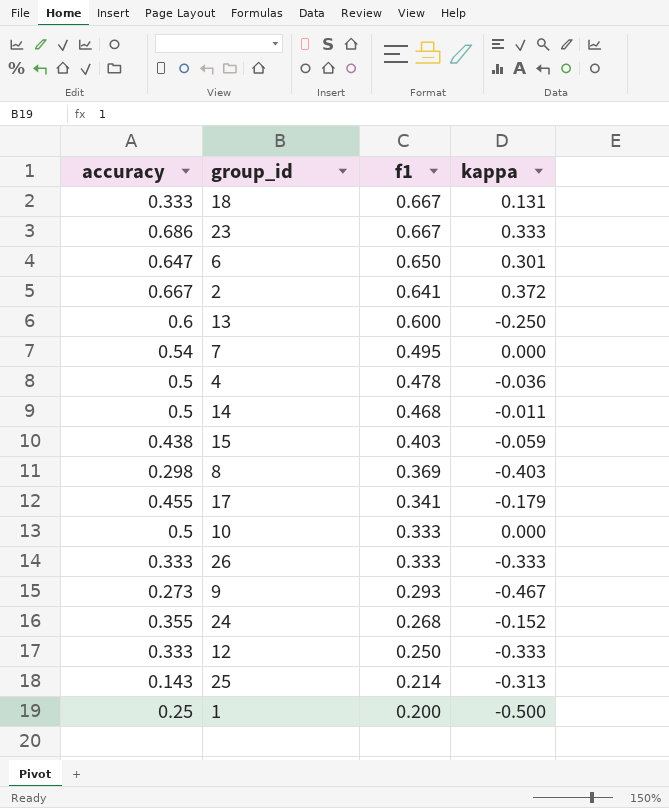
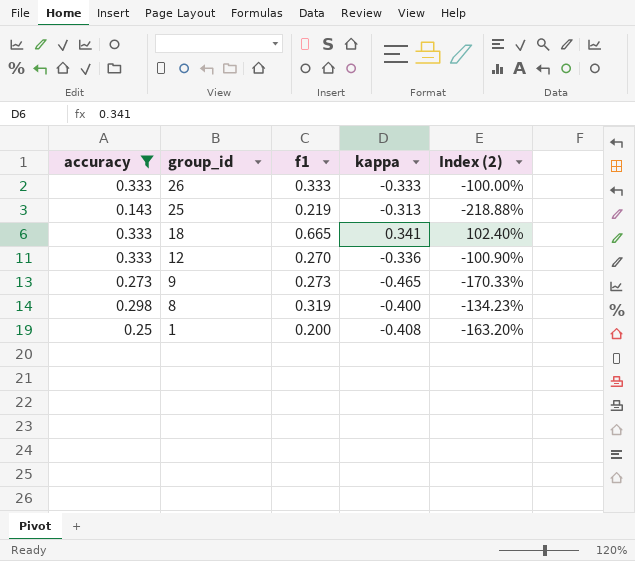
filter: none -> accuracy <= 0.333
row order: f1 descending -> group_id descending
column Index (2) | formula: none -> [kappa] / [accuracy]
25 | f1: 0.214 -> 0.219
18 | f1: 0.667 -> 0.665
18 | kappa: 0.131 -> 0.341
12 | f1: 0.250 -> 0.270
12 | kappa: -0.333 -> -0.336
9 | f1: 0.293 -> 0.273
9 | kappa: -0.467 -> -0.465
8 | f1: 0.369 -> 0.319
8 | kappa: -0.403 -> -0.400
1 | kappa: -0.500 -> -0.408

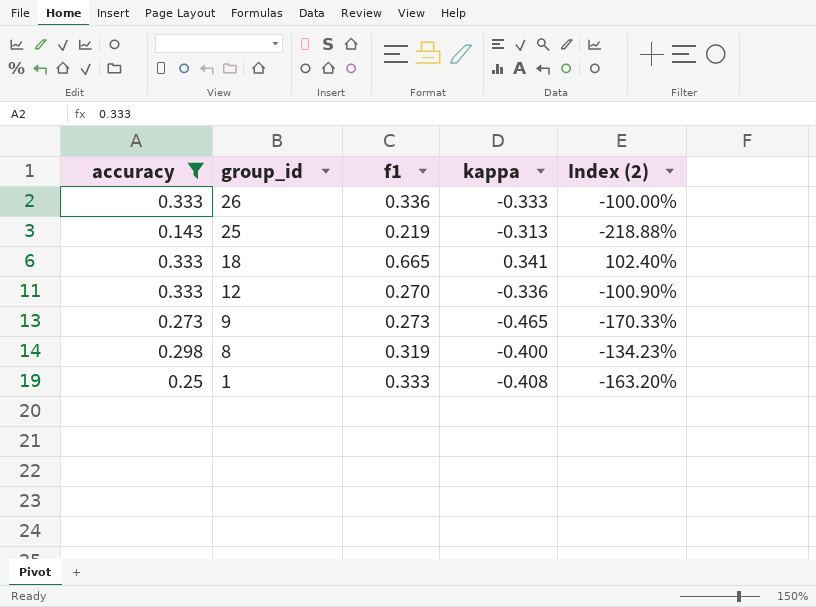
26 | f1: 0.333 -> 0.336
1 | f1: 0.200 -> 0.333

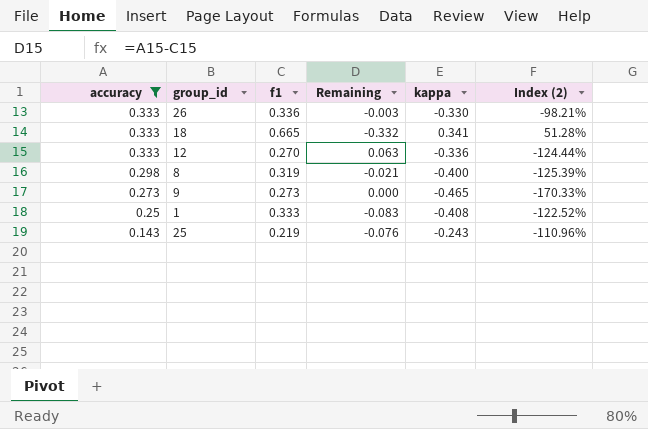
row order: group_id descending -> accuracy descending
column Remaining | formula: none -> [accuracy] - [f1]
column Index (2) | formula: [kappa] / [accuracy] -> [kappa] / [f1]
26 | kappa: -0.333 -> -0.330
25 | kappa: -0.313 -> -0.243

